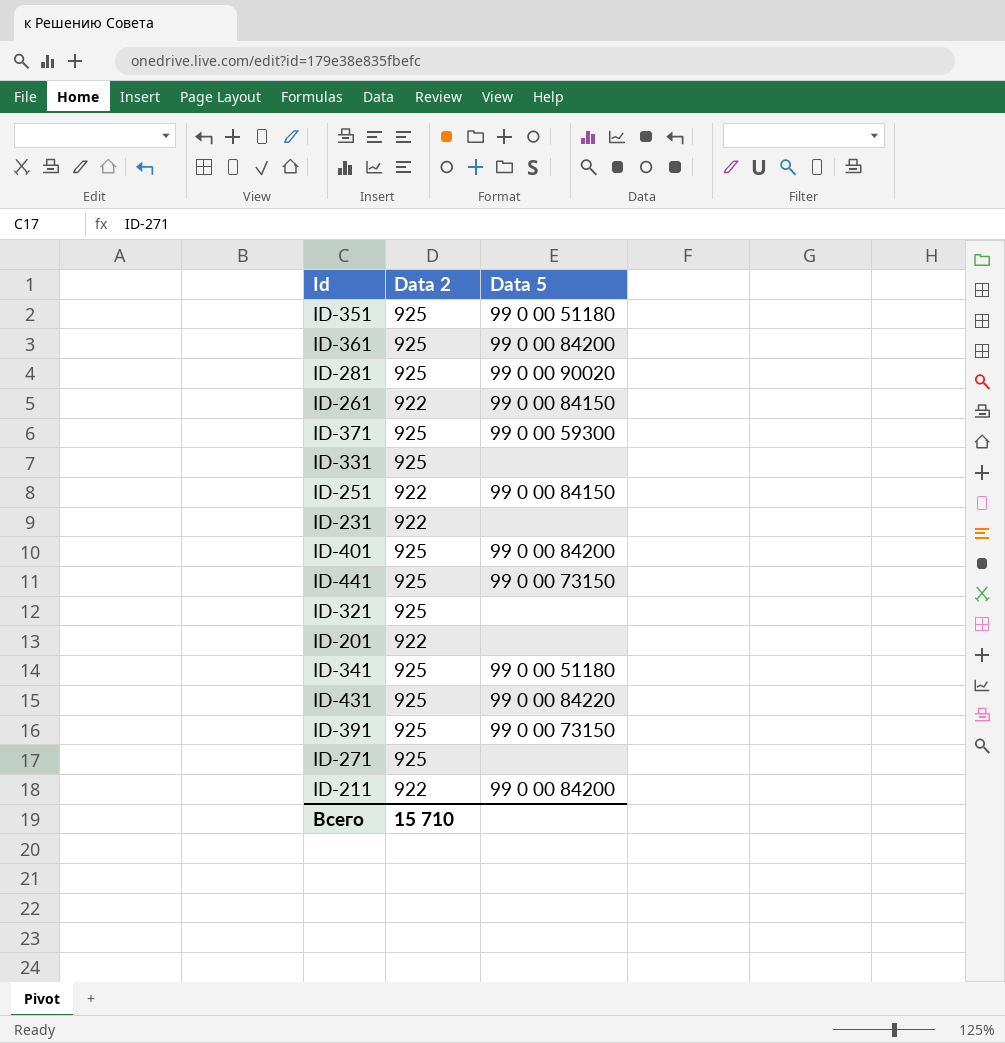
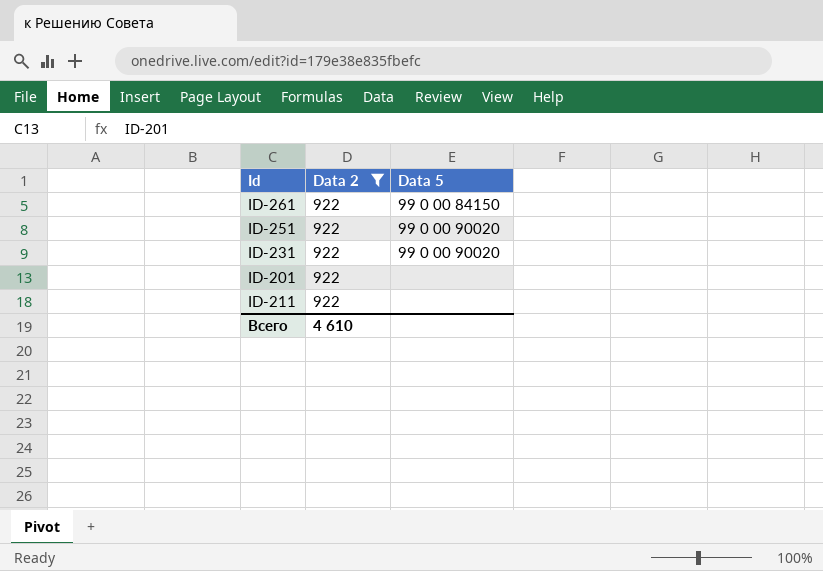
filter: none -> Data 2 = 922
ID-251 | Data 5: 99 0 00 84150 -> 99 0 00 90020
ID-231 | Data 5: none -> 99 0 00 90020
ID-211 | Data 5: 99 0 00 84200 -> none
Всего | Data 2: 15 710 -> 4 610

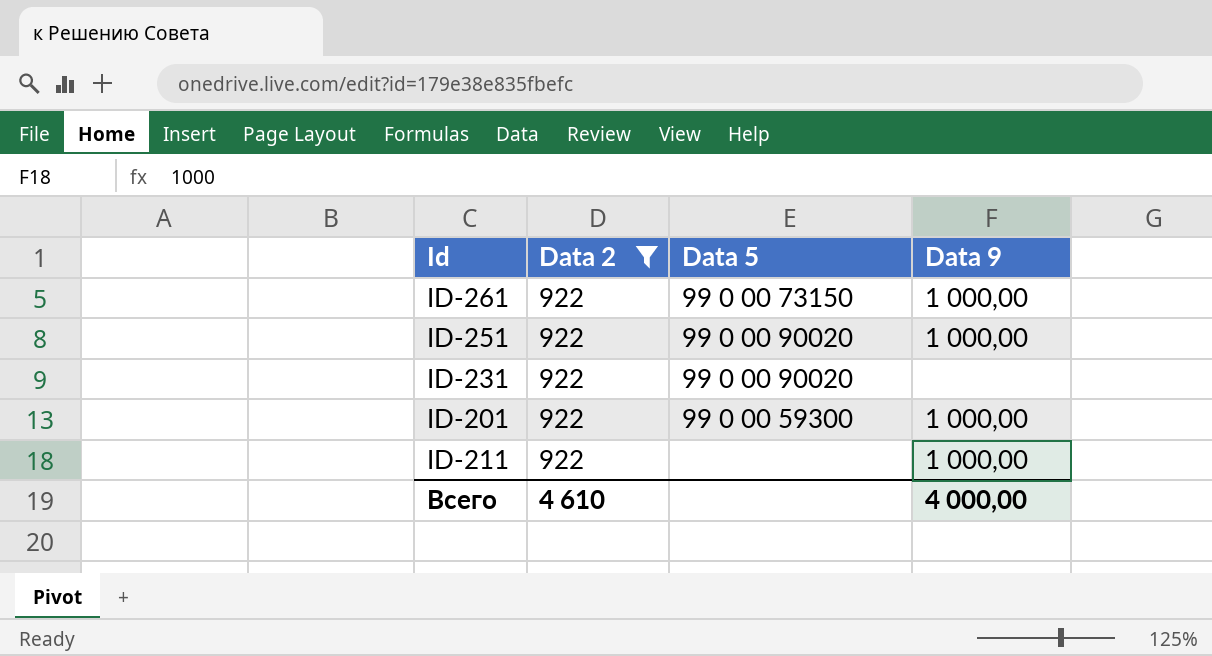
column Data 9 | position: none -> 4
ID-261 | Data 5: 99 0 00 84150 -> 99 0 00 73150
ID-201 | Data 5: none -> 99 0 00 59300

